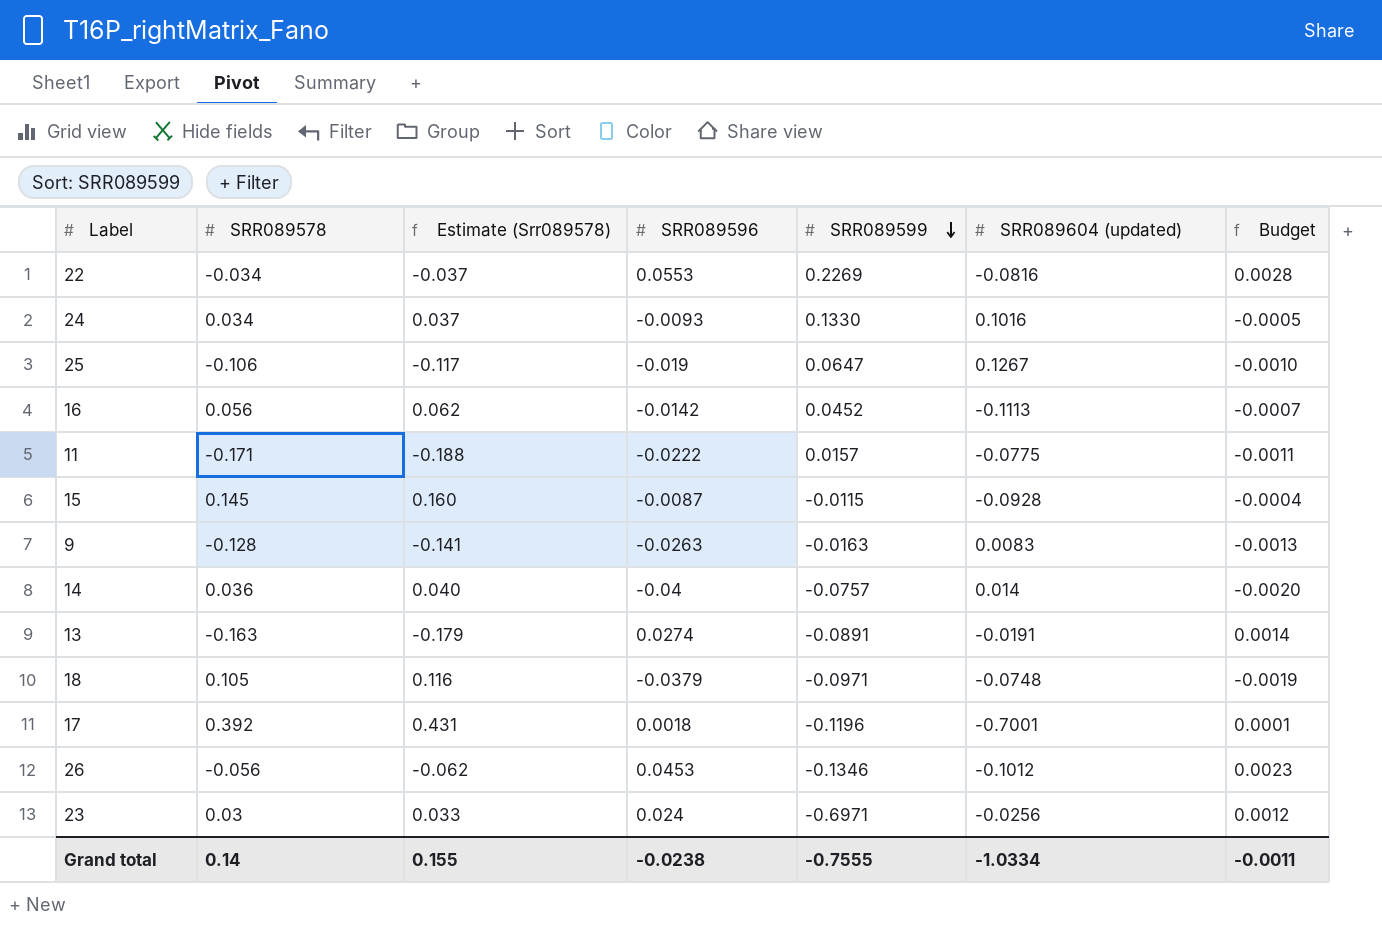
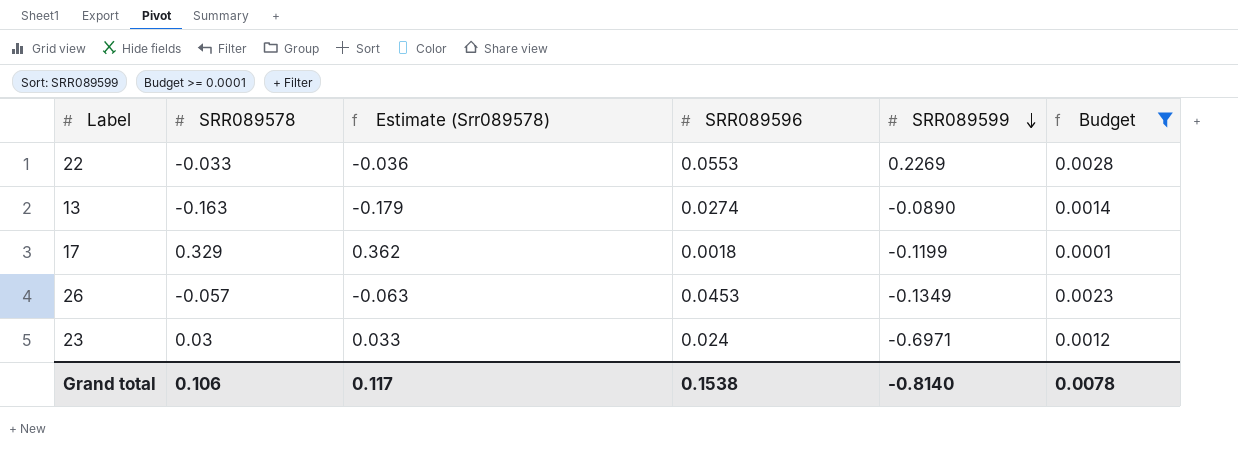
filter: none -> Budget >= 0.0001
column SRR089604 (updated) | position: 6 -> none
22 | SRR089578: -0.034 -> -0.033
22 | Estimate (Srr089578): -0.037 -> -0.036
13 | SRR089599: -0.0891 -> -0.0890
17 | SRR089578: 0.392 -> 0.329
17 | Estimate (Srr089578): 0.431 -> 0.362
17 | SRR089599: -0.1196 -> -0.1199
26 | SRR089578: -0.056 -> -0.057
26 | Estimate (Srr089578): -0.062 -> -0.063
26 | SRR089599: -0.1346 -> -0.1349
Grand total | SRR089578: 0.14 -> 0.106
Grand total | Estimate (Srr089578): 0.155 -> 0.117
Grand total | SRR089596: -0.0238 -> 0.1538
Grand total | SRR089599: -0.7555 -> -0.8140
Grand total | Budget: -0.0011 -> 0.0078

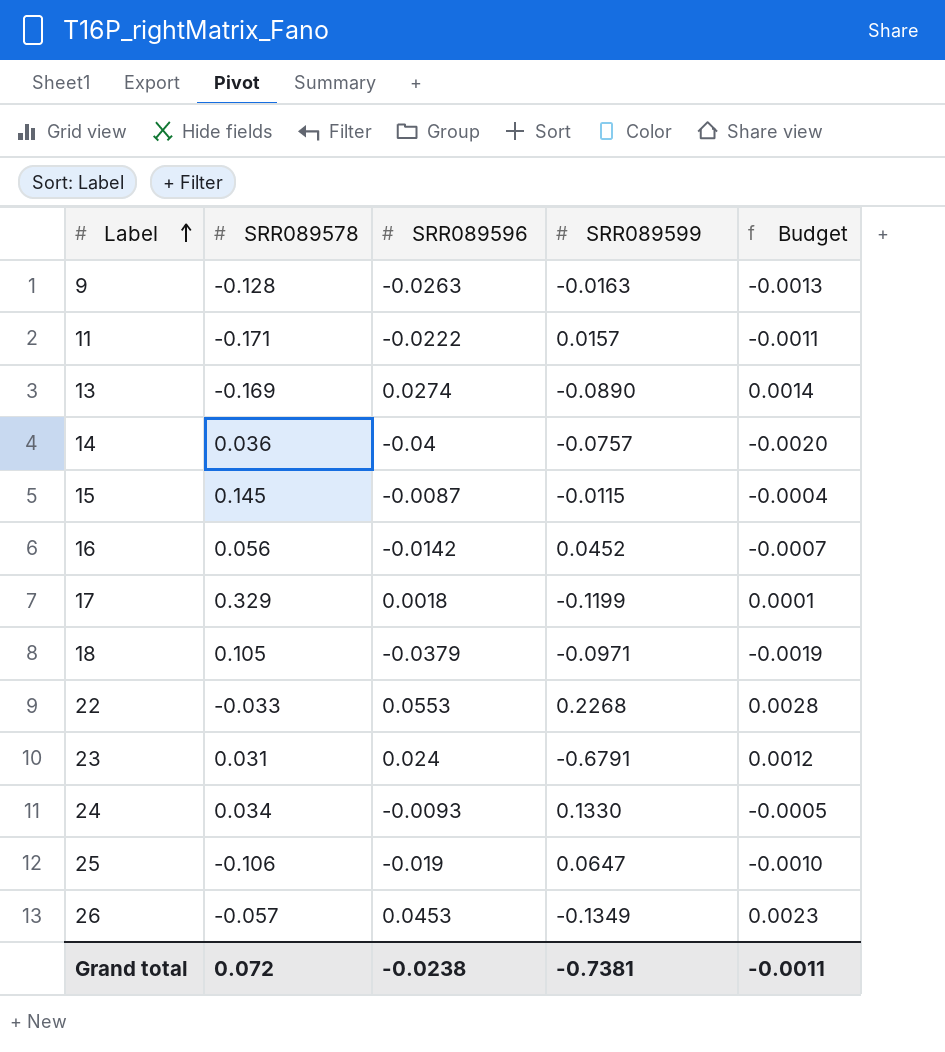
filter: Budget >= 0.0001 -> none
row order: SRR089599 descending -> Label ascending
column Estimate (Srr089578) | formula: [SRR089578] * 1.1 -> none
13 | SRR089578: -0.163 -> -0.169
22 | SRR089599: 0.2269 -> 0.2268
23 | SRR089578: 0.03 -> 0.031
23 | SRR089599: -0.6971 -> -0.6791
Grand total | SRR089578: 0.106 -> 0.072
Grand total | SRR089596: 0.1538 -> -0.0238
Grand total | SRR089599: -0.8140 -> -0.7381
Grand total | Budget: 0.0078 -> -0.0011

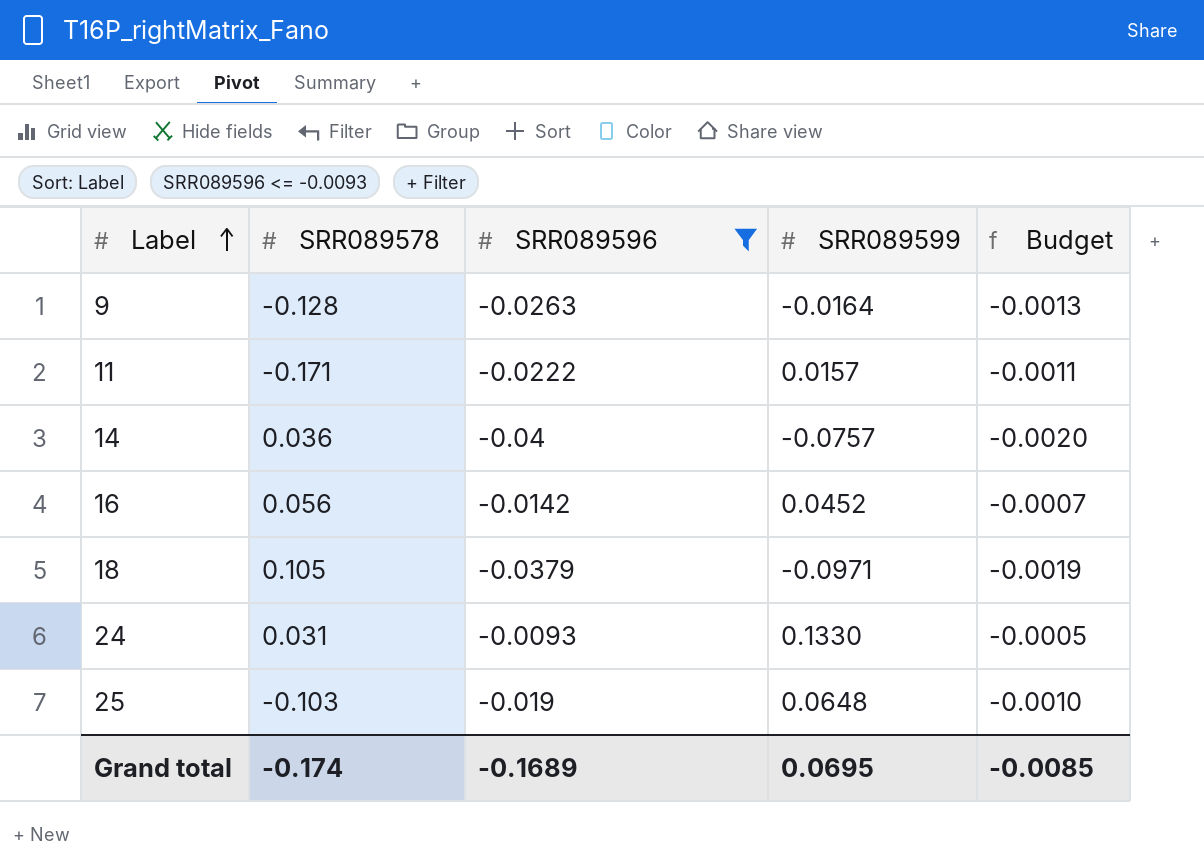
filter: none -> SRR089596 <= -0.0093
9 | SRR089599: -0.0163 -> -0.0164
24 | SRR089578: 0.034 -> 0.031
25 | SRR089578: -0.106 -> -0.103
25 | SRR089599: 0.0647 -> 0.0648
Grand total | SRR089578: 0.072 -> -0.174
Grand total | SRR089596: -0.0238 -> -0.1689
Grand total | SRR089599: -0.7381 -> 0.0695
Grand total | Budget: -0.0011 -> -0.0085

